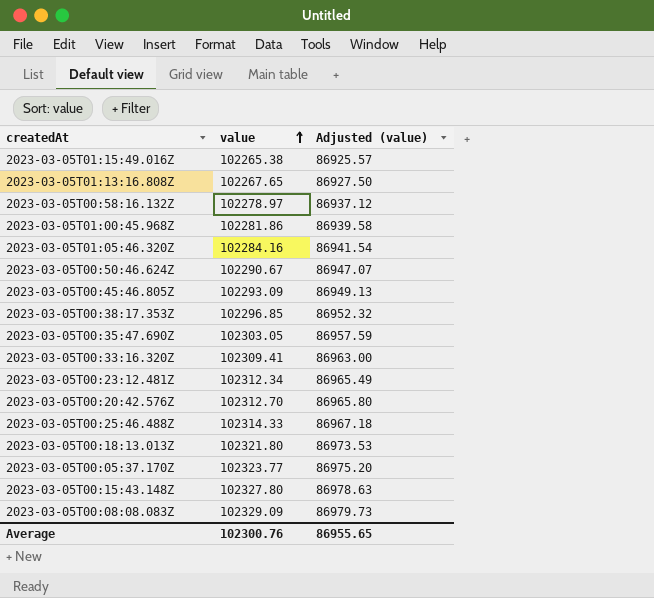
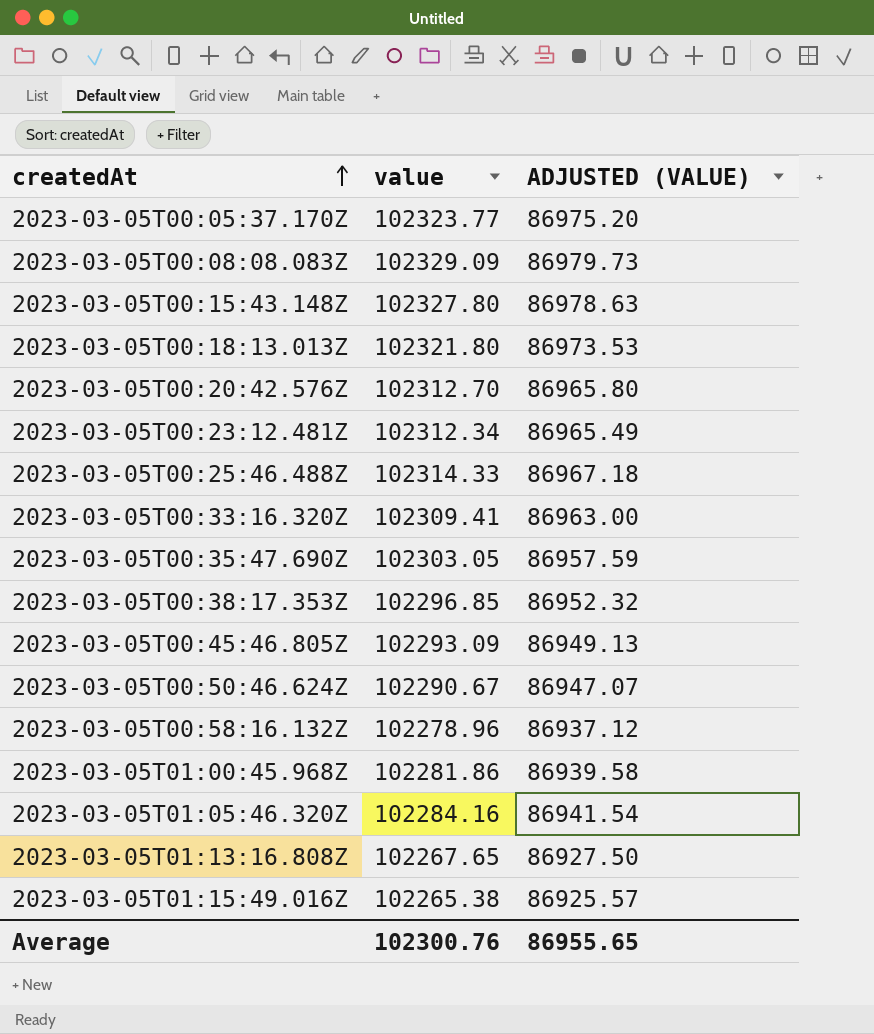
row order: value ascending -> createdAt ascending
column name: Adjusted (value) -> ADJUSTED (VALUE)
2023-03-05T00:58:16.132Z | value: 102278.97 -> 102278.96

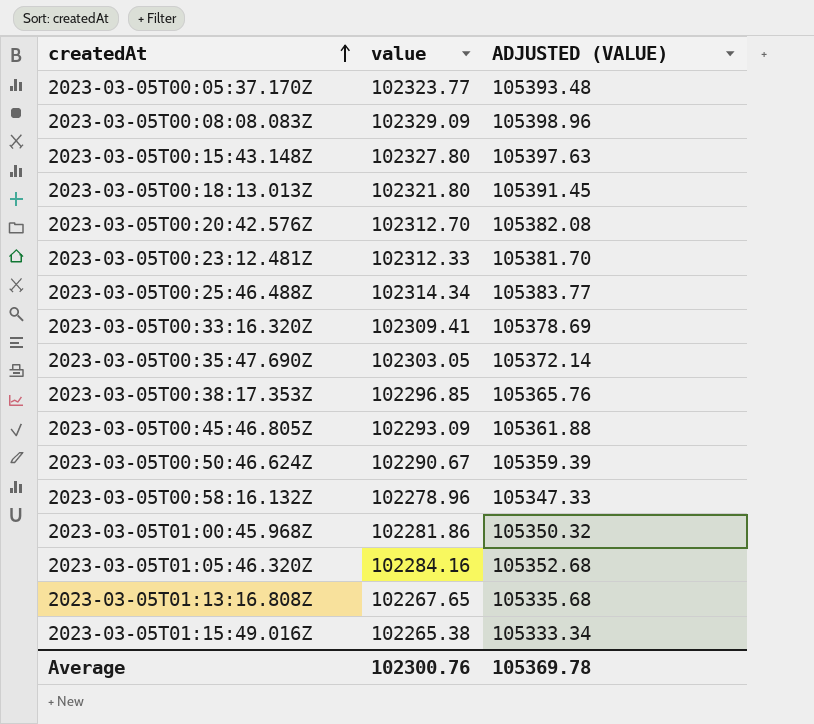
column ADJUSTED (VALUE) | formula: [value] * 0.85 -> [value] * 1.03
2023-03-05T00:23:12.481Z | value: 102312.34 -> 102312.33
2023-03-05T00:25:46.488Z | value: 102314.33 -> 102314.34
Average | ADJUSTED (VALUE): 86955.65 -> 105369.78

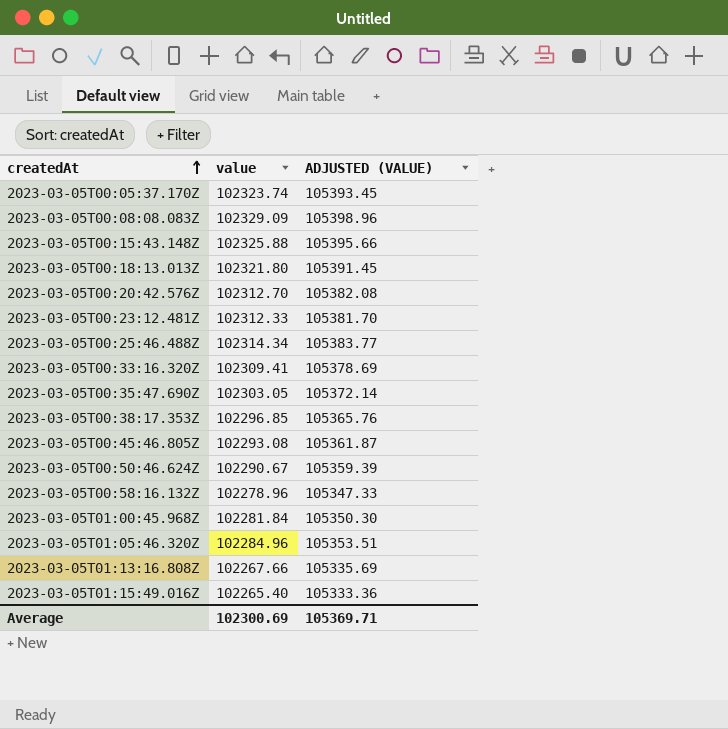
2023-03-05T00:05:37.170Z | value: 102323.77 -> 102323.74
2023-03-05T00:05:37.170Z | ADJUSTED (VALUE): 105393.48 -> 105393.45
2023-03-05T00:15:43.148Z | value: 102327.80 -> 102325.88
2023-03-05T00:15:43.148Z | ADJUSTED (VALUE): 105397.63 -> 105395.66
2023-03-05T00:45:46.805Z | value: 102293.09 -> 102293.08
2023-03-05T00:45:46.805Z | ADJUSTED (VALUE): 105361.88 -> 105361.87
2023-03-05T01:00:45.968Z | value: 102281.86 -> 102281.84
2023-03-05T01:00:45.968Z | ADJUSTED (VALUE): 105350.32 -> 105350.30
2023-03-05T01:05:46.320Z | value: 102284.16 -> 102284.96
2023-03-05T01:05:46.320Z | ADJUSTED (VALUE): 105352.68 -> 105353.51
2023-03-05T01:13:16.808Z | value: 102267.65 -> 102267.66
2023-03-05T01:13:16.808Z | ADJUSTED (VALUE): 105335.68 -> 105335.69
2023-03-05T01:15:49.016Z | value: 102265.38 -> 102265.40
2023-03-05T01:15:49.016Z | ADJUSTED (VALUE): 105333.34 -> 105333.36
Average | value: 102300.76 -> 102300.69
Average | ADJUSTED (VALUE): 105369.78 -> 105369.71

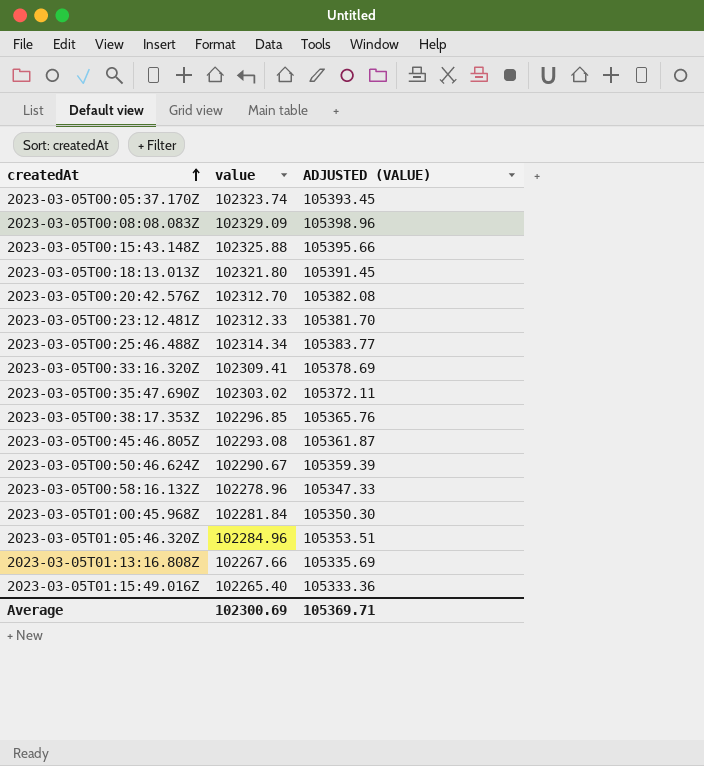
2023-03-05T00:35:47.690Z | value: 102303.05 -> 102303.02
2023-03-05T00:35:47.690Z | ADJUSTED (VALUE): 105372.14 -> 105372.11

